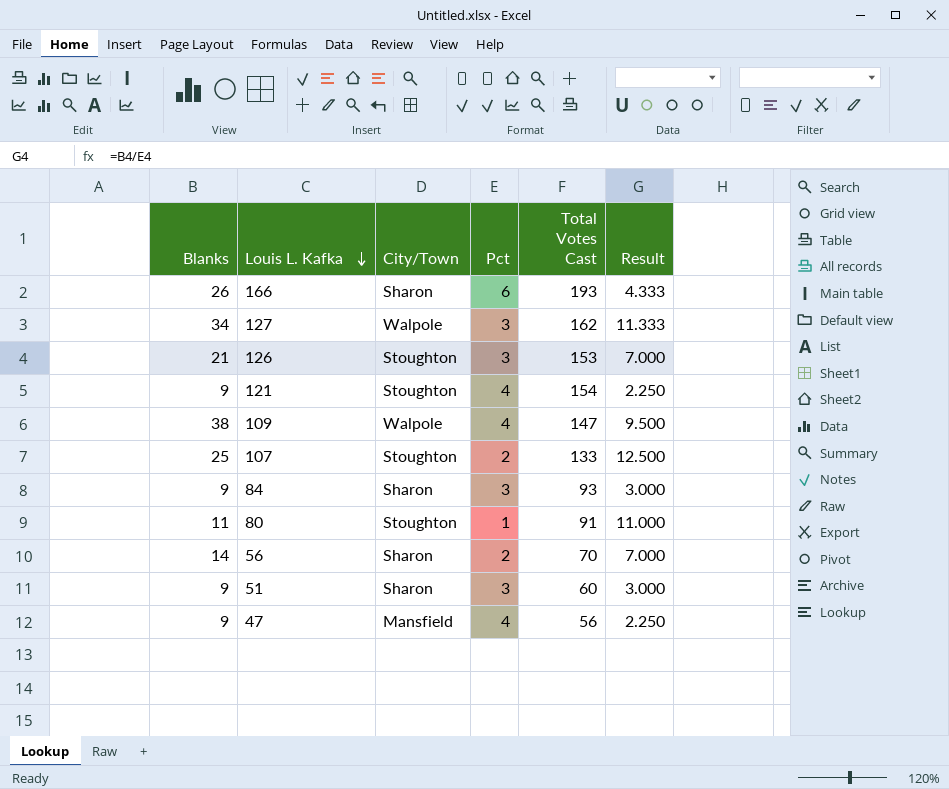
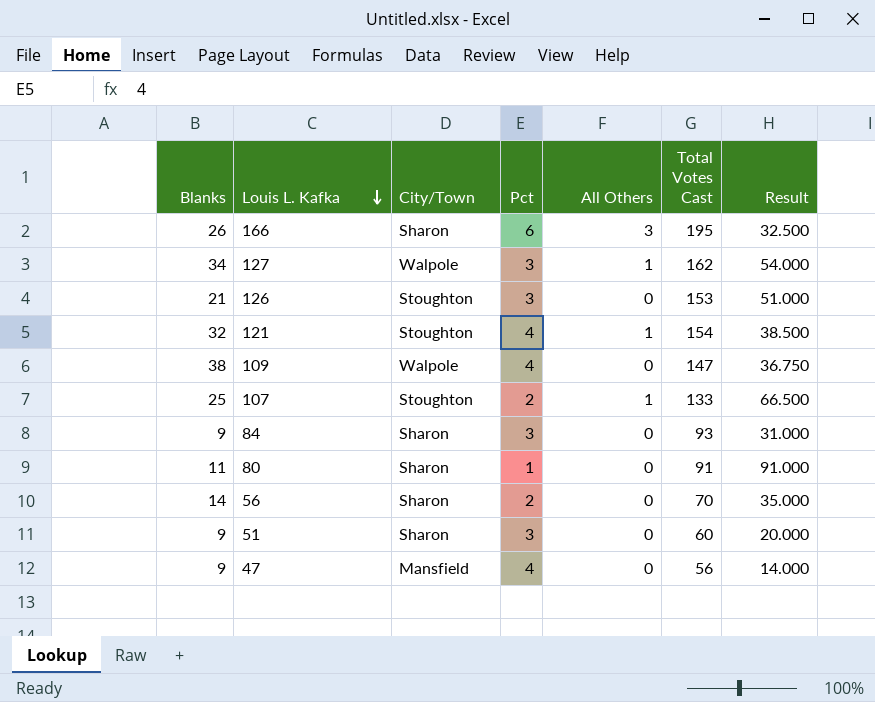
column All Others | position: none -> 5
column Result | formula: [Blanks] / [Pct] -> [Total Votes Cast] / [Pct]
166 | Total Votes Cast: 193 -> 195
121 | Blanks: 9 -> 32
80 | City/Town: Stoughton -> Sharon

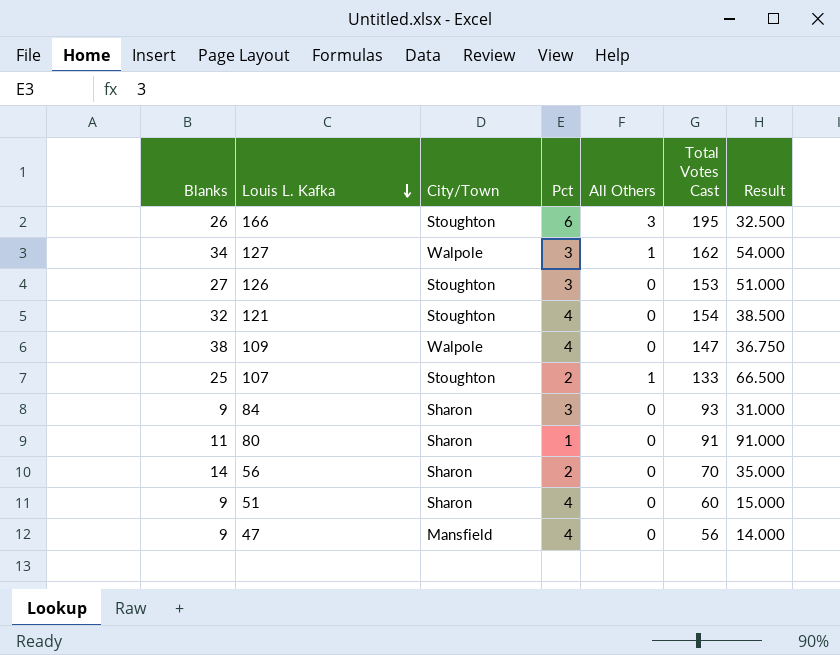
166 | City/Town: Sharon -> Stoughton
126 | Blanks: 21 -> 27
121 | All Others: 1 -> 0
51 | Pct: 3 -> 4
51 | Result: 20.000 -> 15.000

